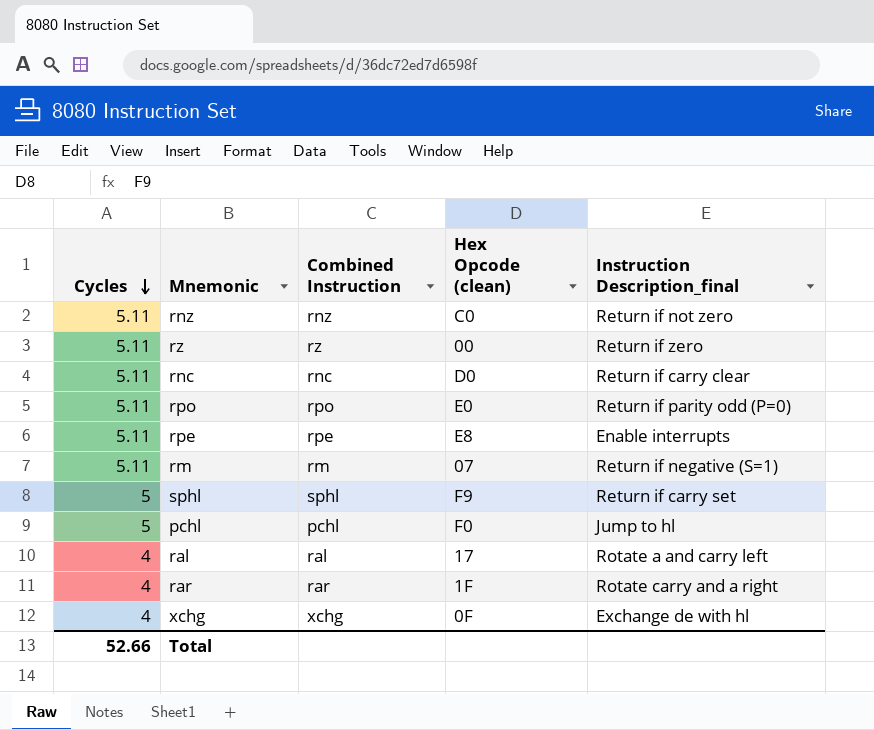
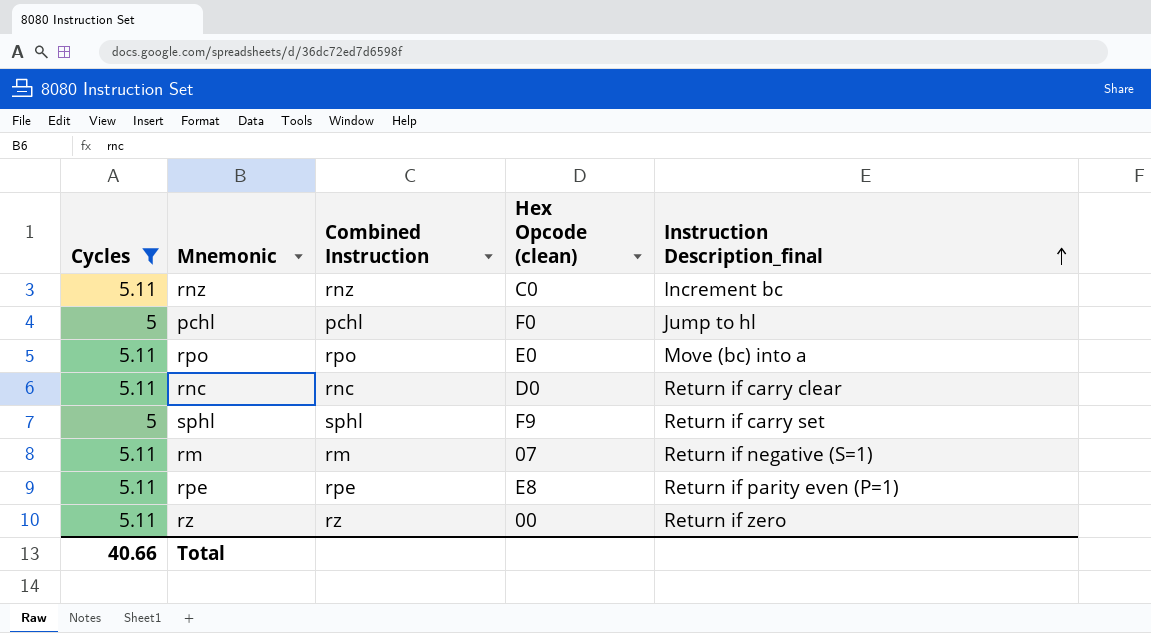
filter: none -> Cycles != 4
row order: Cycles descending -> Instruction Description_final ascending
rnz | Instruction Description_final: Return if not zero -> Increment bc
rpo | Instruction Description_final: Return if parity odd (P=0) -> Move (bc) into a
rpe | Instruction Description_final: Enable interrupts -> Return if parity even (P=1)
Total | Cycles: 52.66 -> 40.66

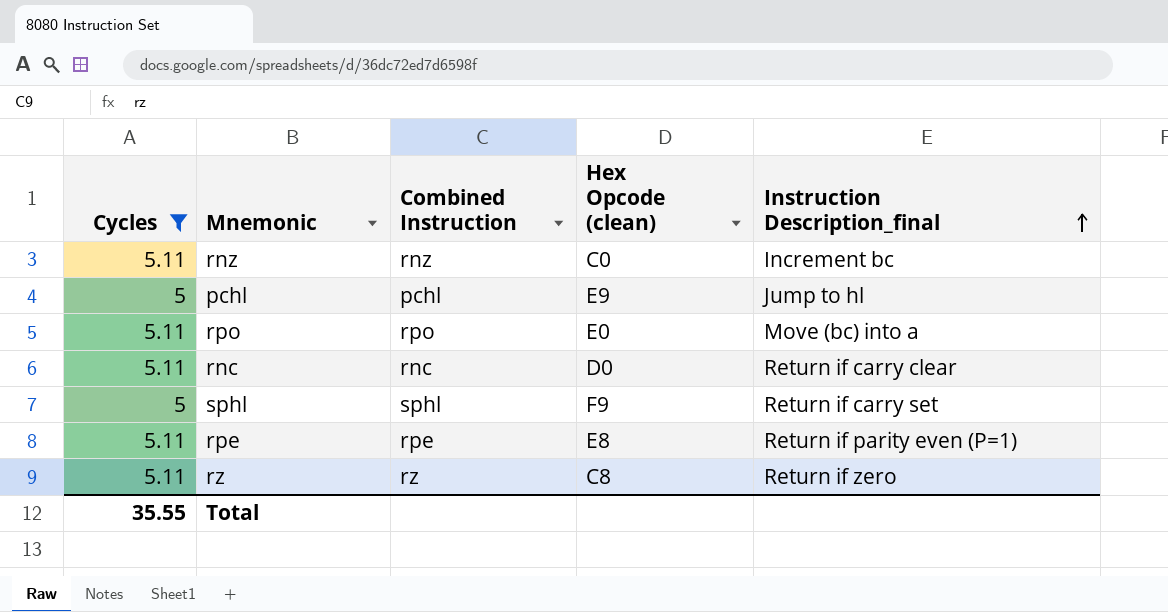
row rm: 5.11 | rm | 07 | Return if negative (S=1) -> none
pchl | Hex Opcode (clean): F0 -> E9
rz | Hex Opcode (clean): 00 -> C8
Total | Cycles: 40.66 -> 35.55

